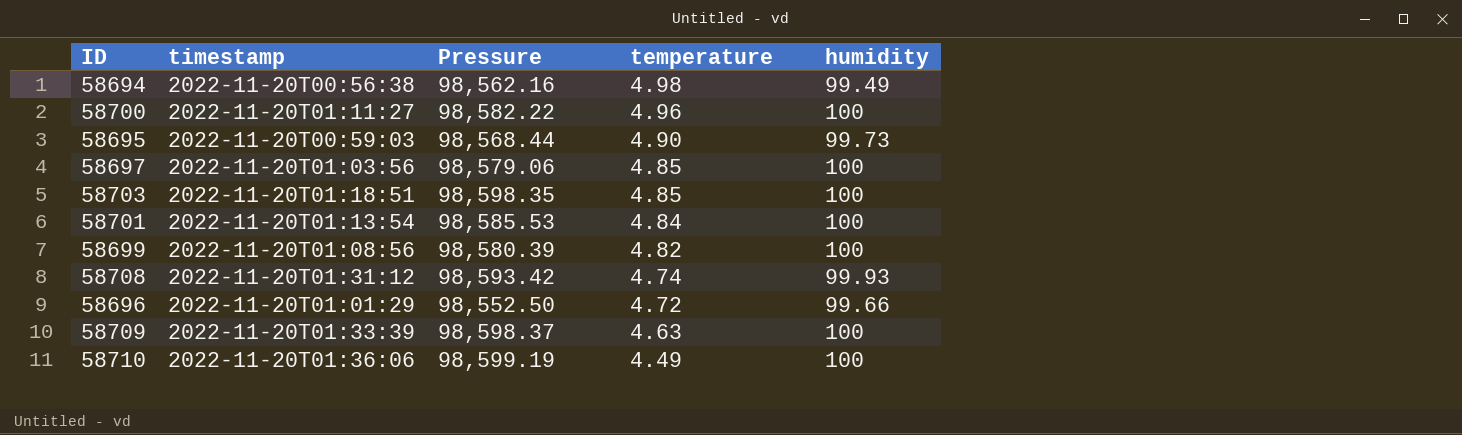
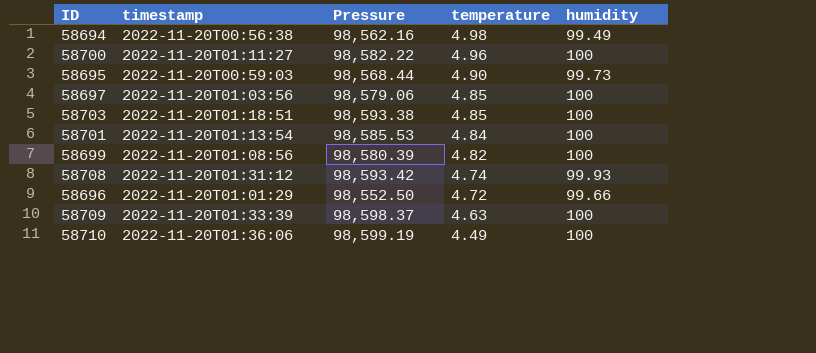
58703 | Pressure: 98,598.35 -> 98,593.38

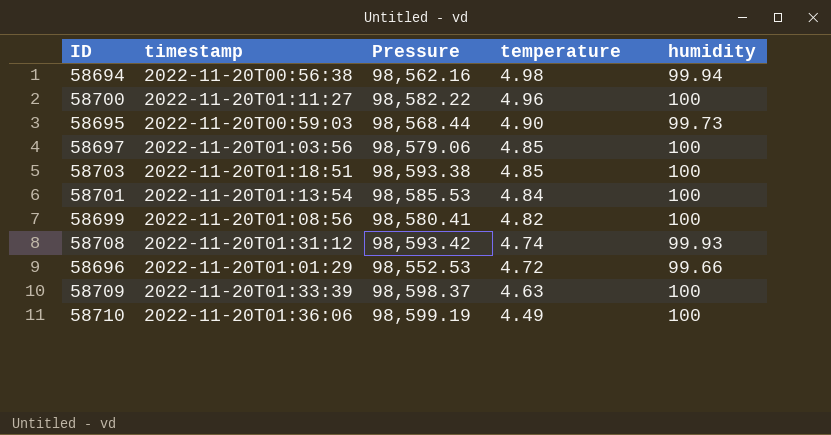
58694 | humidity: 99.49 -> 99.94
58699 | Pressure: 98,580.39 -> 98,580.41
58696 | Pressure: 98,552.50 -> 98,552.53

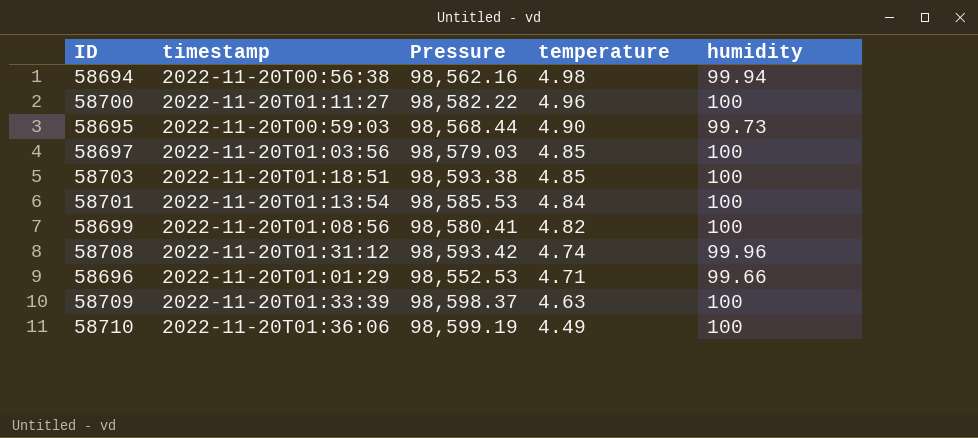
58697 | Pressure: 98,579.06 -> 98,579.03
58708 | humidity: 99.93 -> 99.96
58696 | temperature: 4.72 -> 4.71

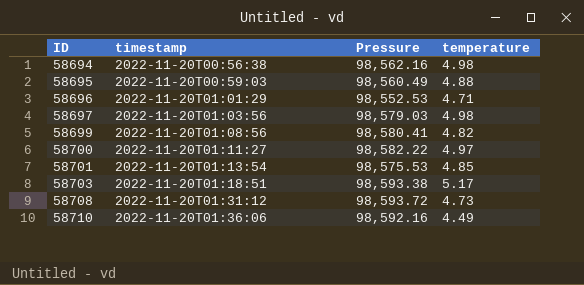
row order: temperature descending -> ID ascending
column humidity | position: 5 -> none
row 58709: 2022-11-20T01:33:39 | 98,598.37 | 4.63 | 100 -> none
58695 | Pressure: 98,568.44 -> 98,560.49
58695 | temperature: 4.90 -> 4.88
58697 | temperature: 4.85 -> 4.98
58700 | temperature: 4.96 -> 4.97
58701 | Pressure: 98,585.53 -> 98,575.53
58701 | temperature: 4.84 -> 4.85
58703 | temperature: 4.85 -> 5.17
58708 | Pressure: 98,593.42 -> 98,593.72
58708 | temperature: 4.74 -> 4.73
58710 | Pressure: 98,599.19 -> 98,592.16

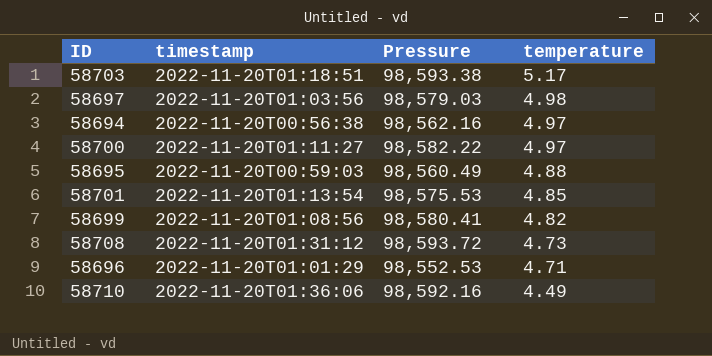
row order: ID ascending -> temperature descending
58694 | temperature: 4.98 -> 4.97

